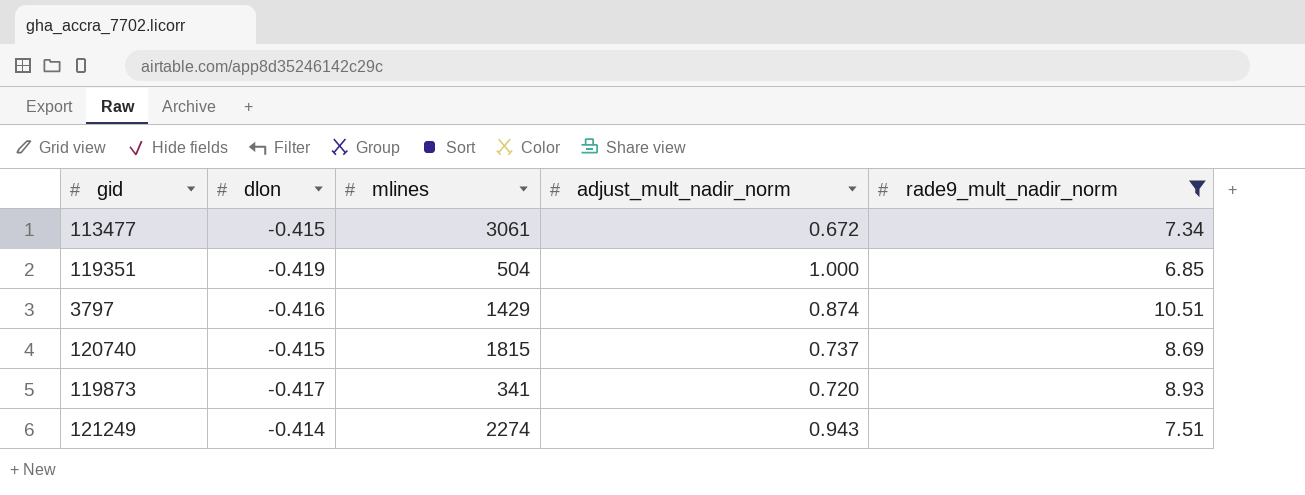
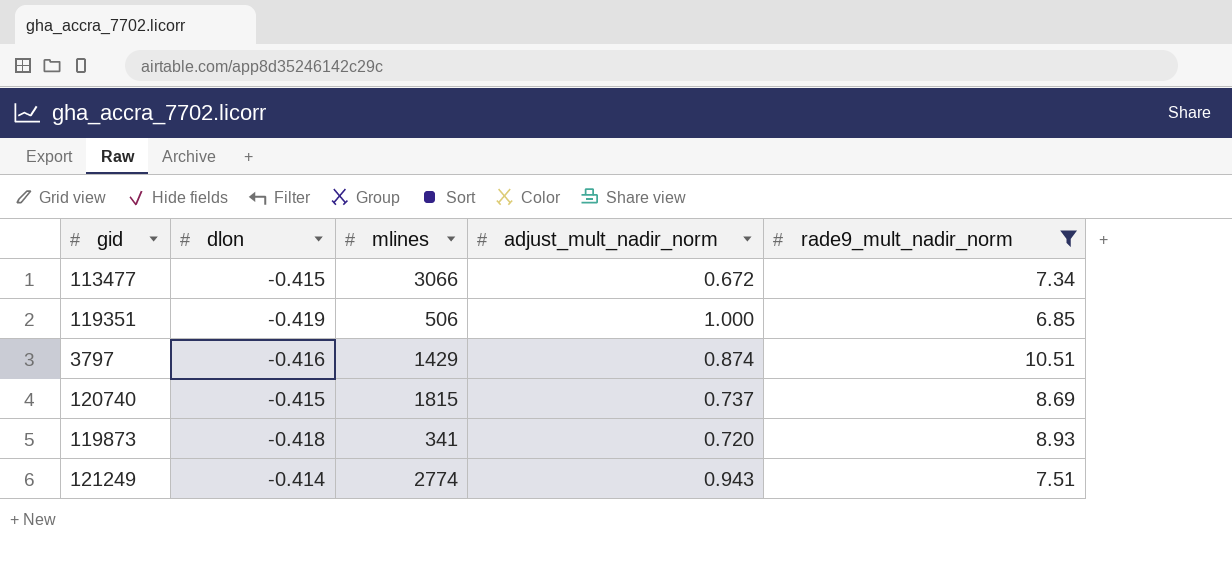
113477 | mlines: 3061 -> 3066
119351 | mlines: 504 -> 506
119873 | dlon: -0.417 -> -0.418
121249 | mlines: 2274 -> 2774

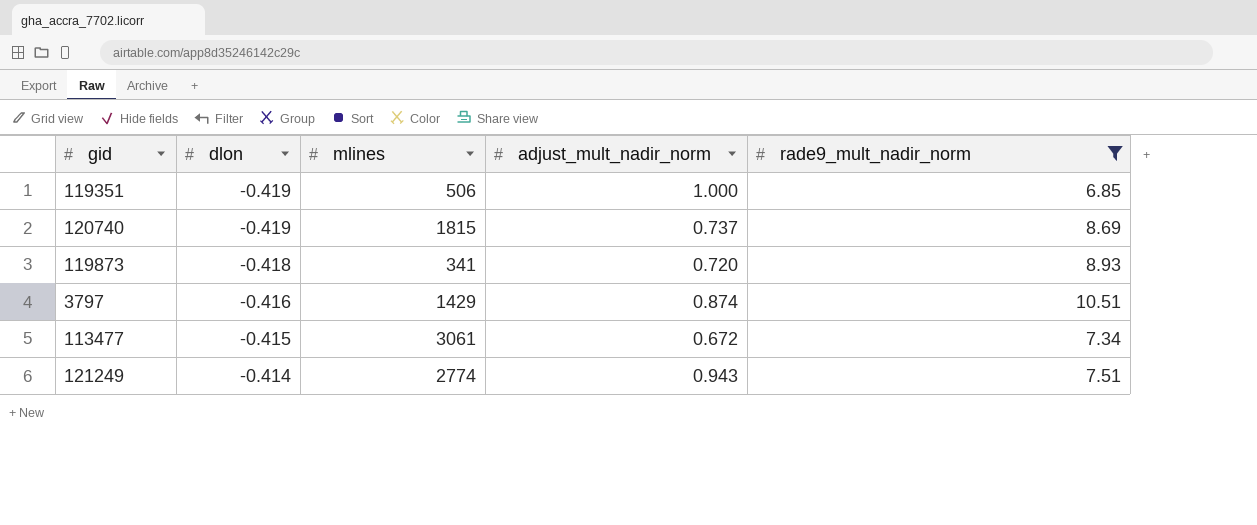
row order: none -> dlon ascending
120740 | dlon: -0.415 -> -0.419
113477 | mlines: 3066 -> 3061

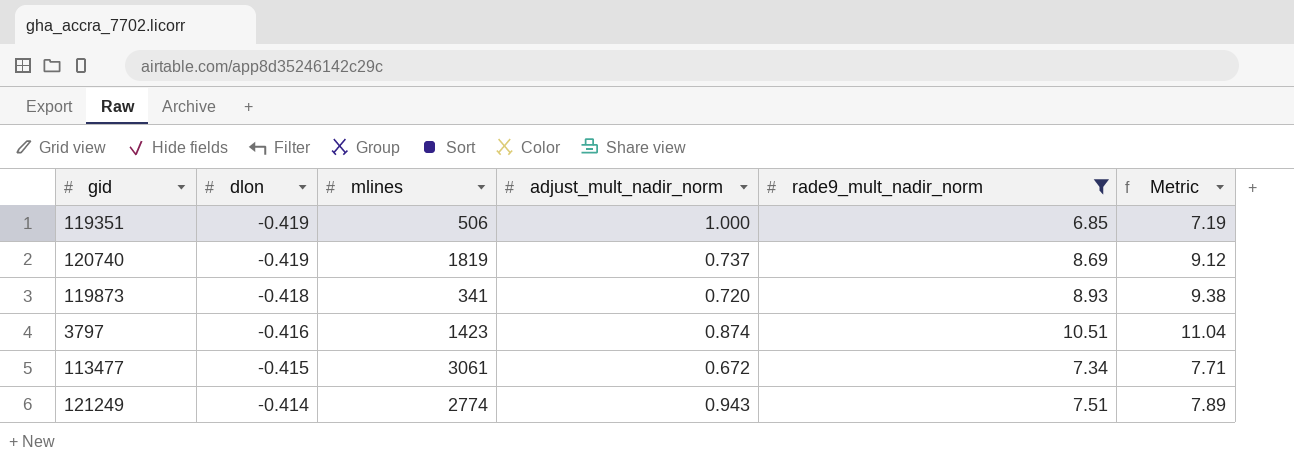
column Metric | formula: none -> [rade9_mult_nadir_norm] * 1.05
120740 | mlines: 1815 -> 1819
3797 | mlines: 1429 -> 1423

